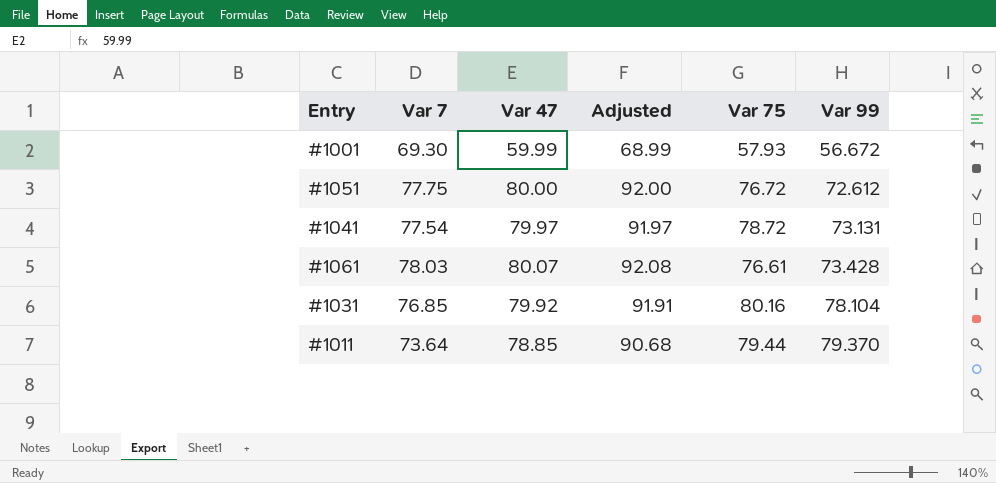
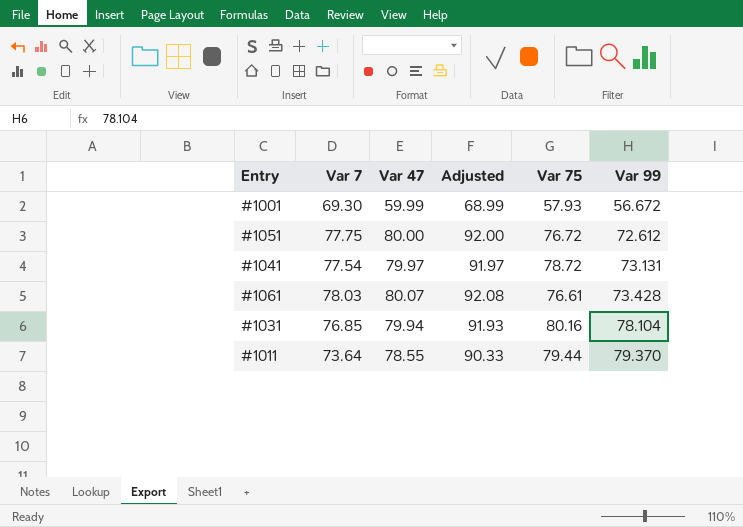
#1031 | Var 47: 79.92 -> 79.94
#1031 | Adjusted: 91.91 -> 91.93
#1011 | Var 47: 78.85 -> 78.55
#1011 | Adjusted: 90.68 -> 90.33

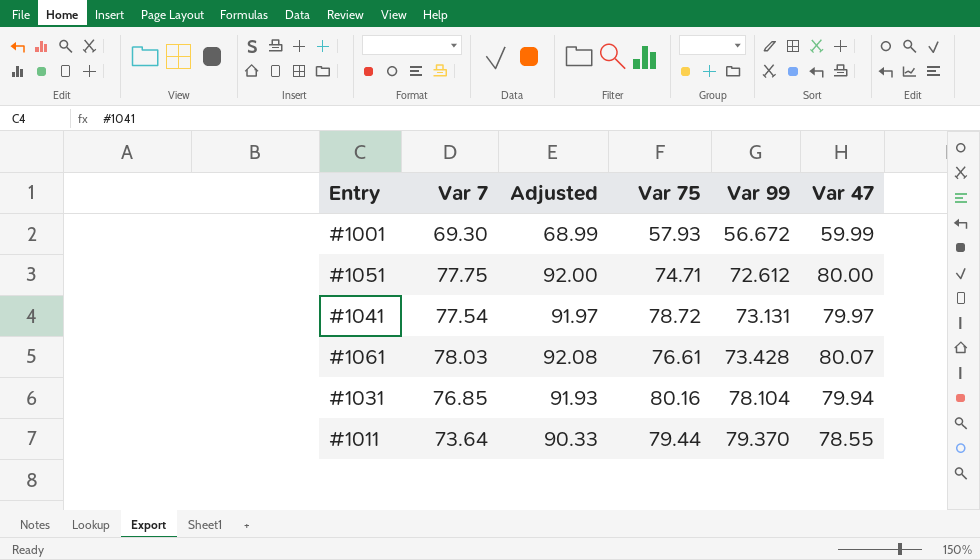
column Var 47 | position: 3 -> 6
#1051 | Var 75: 76.72 -> 74.71

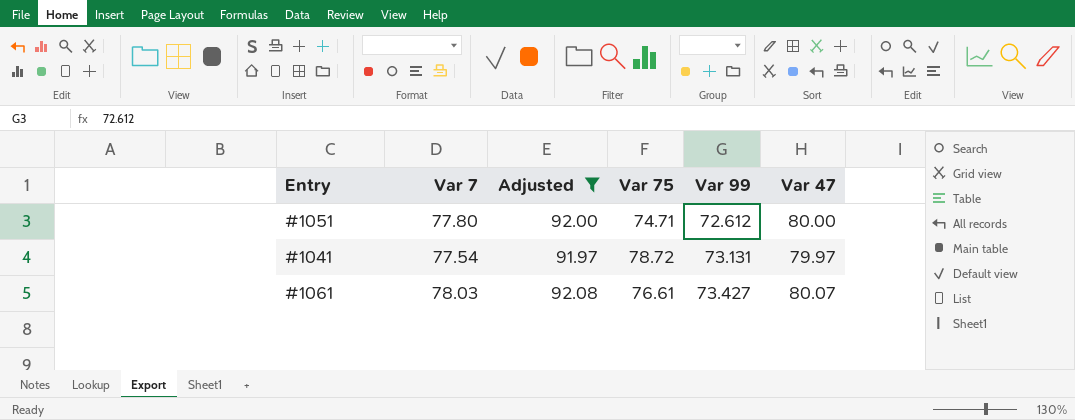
filter: none -> Adjusted >= 91.97
#1051 | Var 7: 77.75 -> 77.80
#1061 | Var 99: 73.428 -> 73.427

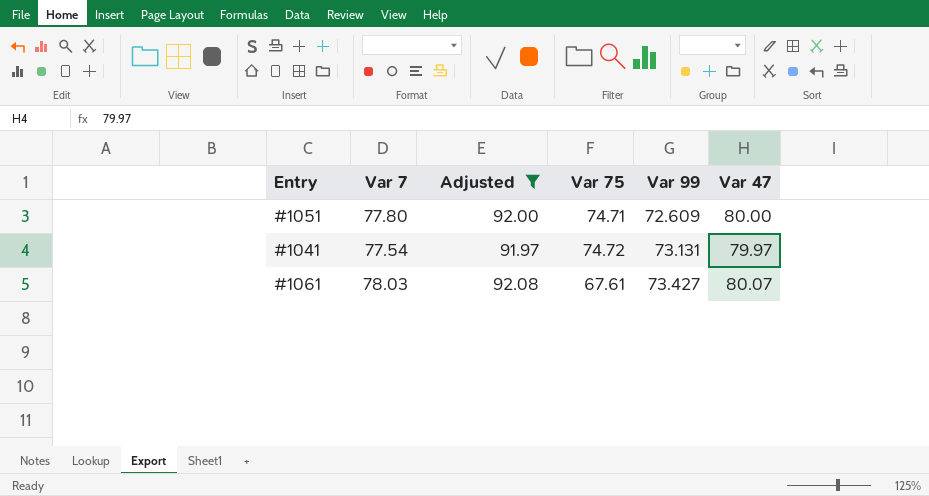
#1051 | Var 99: 72.612 -> 72.609
#1041 | Var 75: 78.72 -> 74.72
#1061 | Var 75: 76.61 -> 67.61

